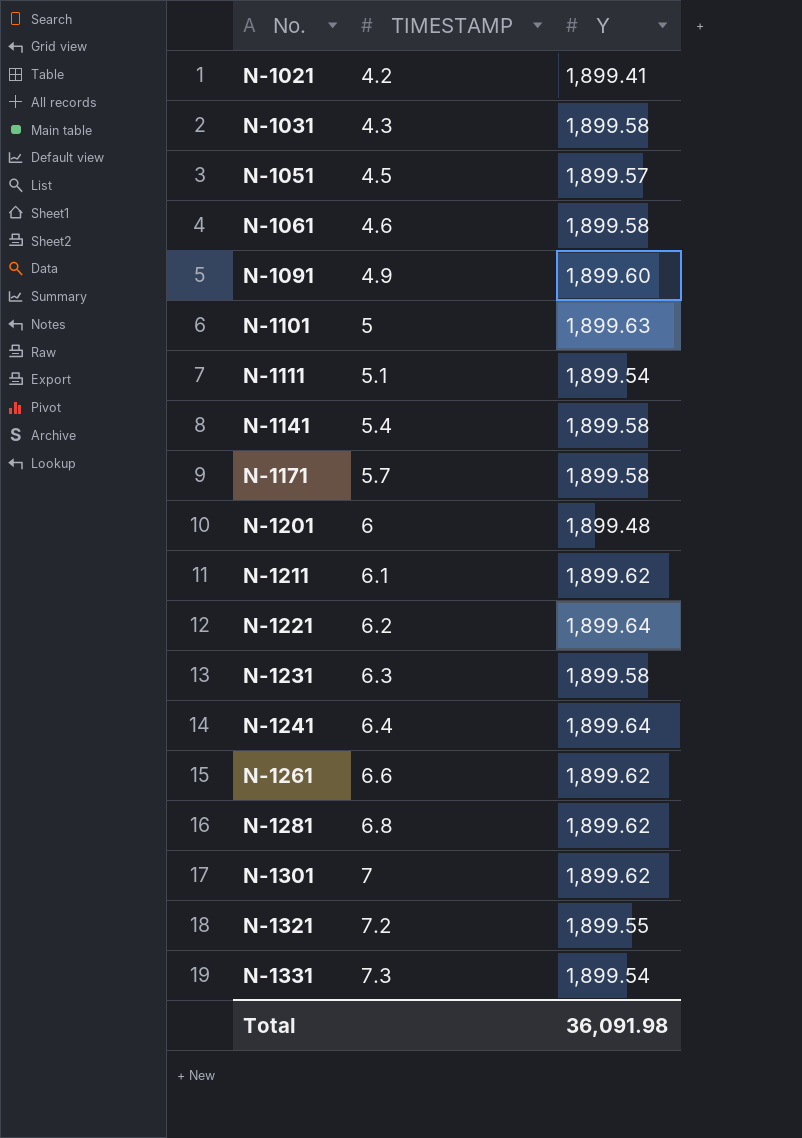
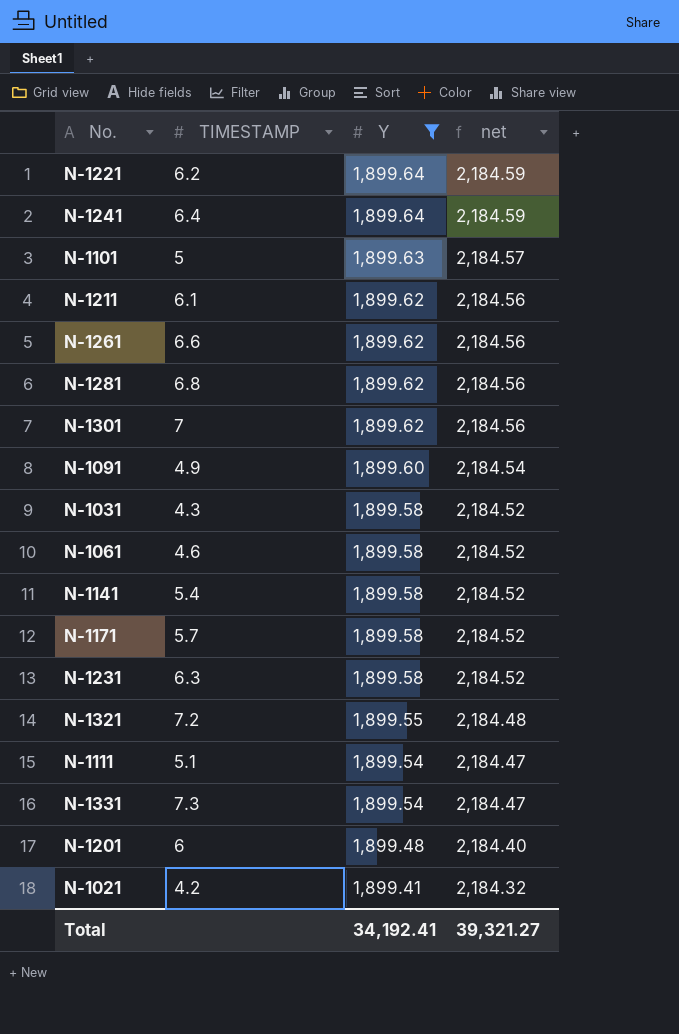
filter: none -> Y != 1,899.57
row order: No. ascending -> Y descending
column net | formula: none -> [Y] * 1.15
Total | Y: 36,091.98 -> 34,192.41

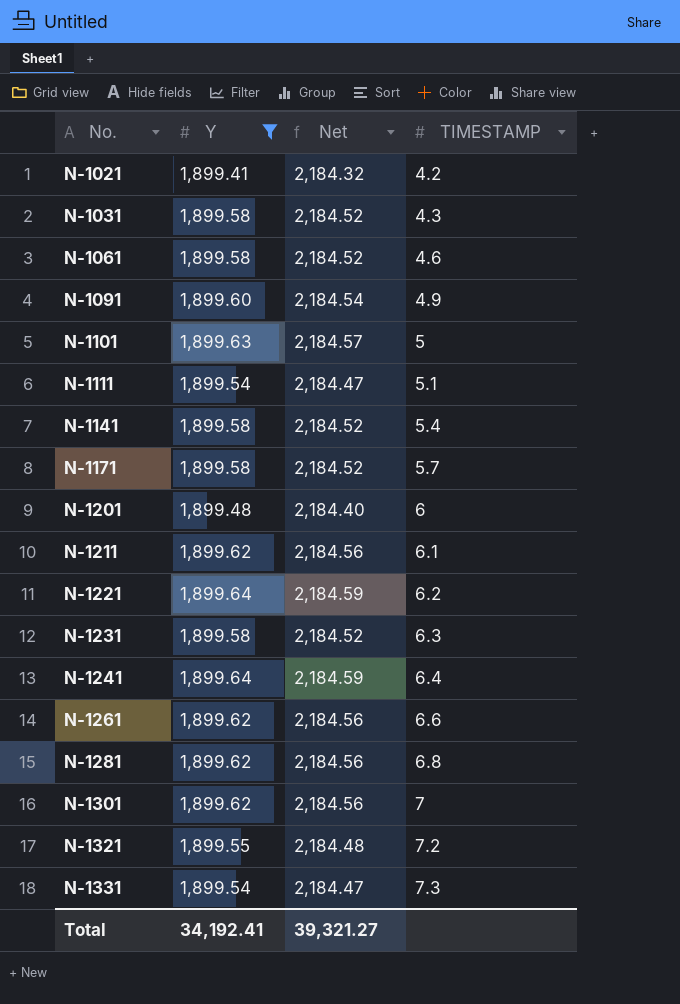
row order: Y descending -> No. ascending
column name: net -> Net
column TIMESTAMP | position: 2 -> 4

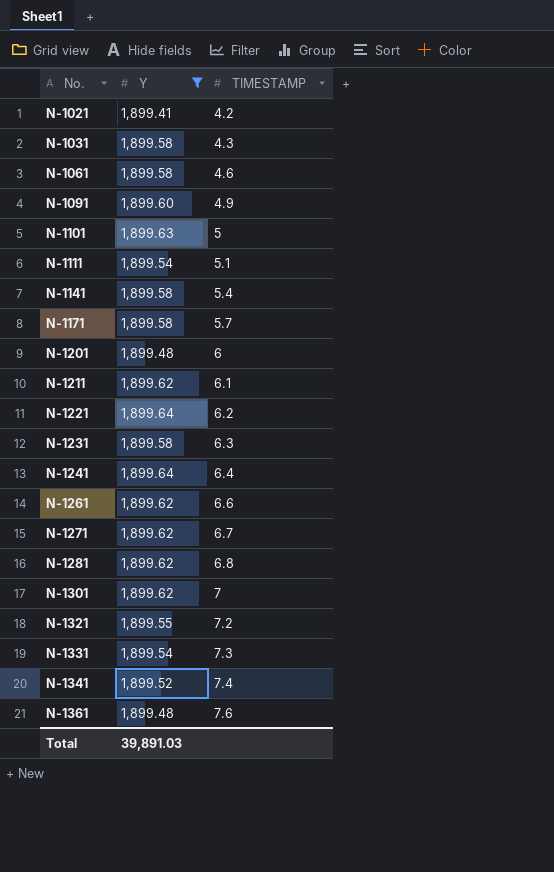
column Net | formula: [Y] * 1.15 -> none
row N-1271: none -> 1,899.62 | 6.7
row N-1341: none -> 1,899.52 | 7.4
row N-1361: none -> 1,899.48 | 7.6
Total | Y: 34,192.41 -> 39,891.03

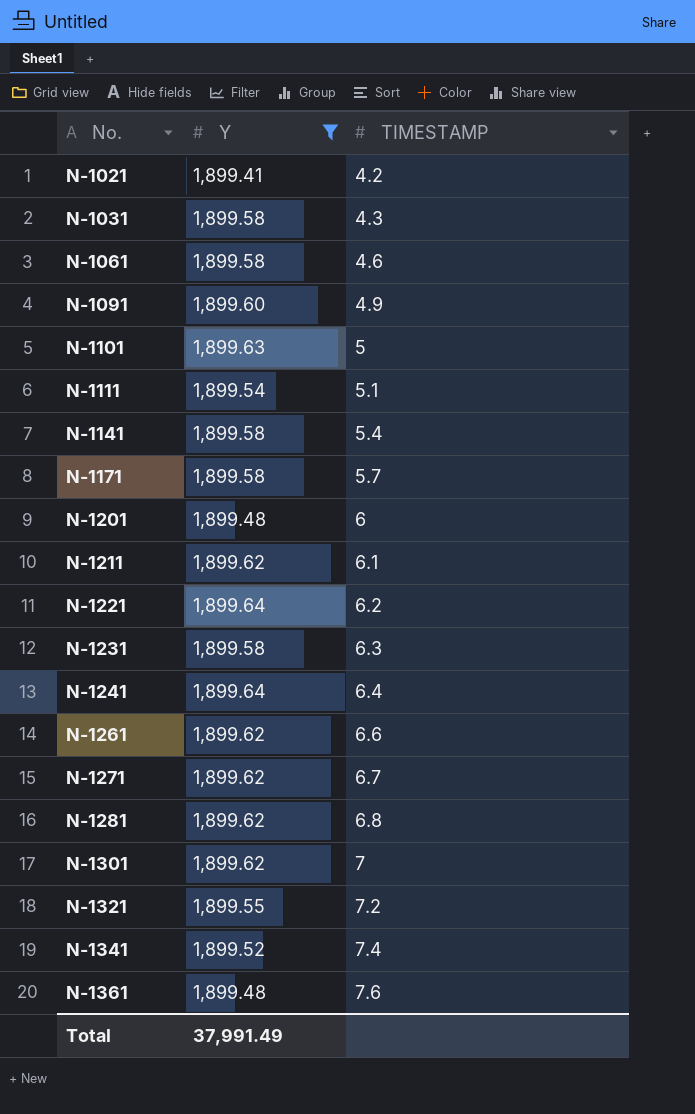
row N-1331: 1,899.54 | 7.3 -> none
Total | Y: 39,891.03 -> 37,991.49

